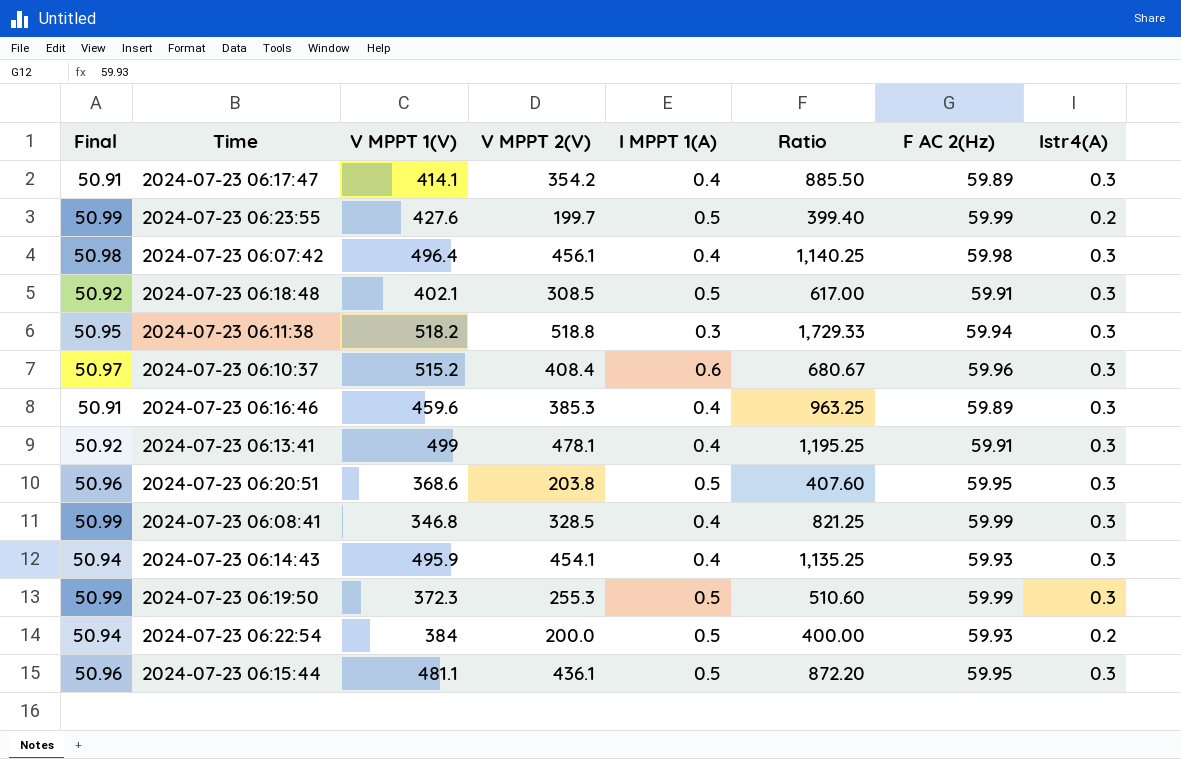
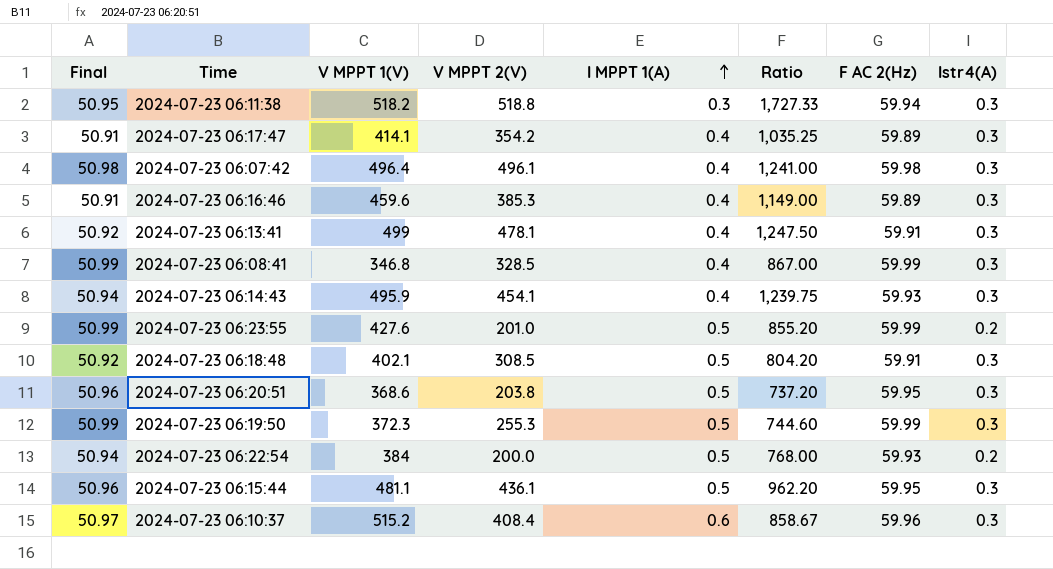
row order: none -> I MPPT 1(A) ascending
column Ratio | formula: [V MPPT 2(V)] / [I MPPT 1(A)] -> [V MPPT 1(V)] / [I MPPT 1(A)]
2024-07-23 06:07:42 | V MPPT 2(V): 456.1 -> 496.1
2024-07-23 06:23:55 | V MPPT 2(V): 199.7 -> 201.0

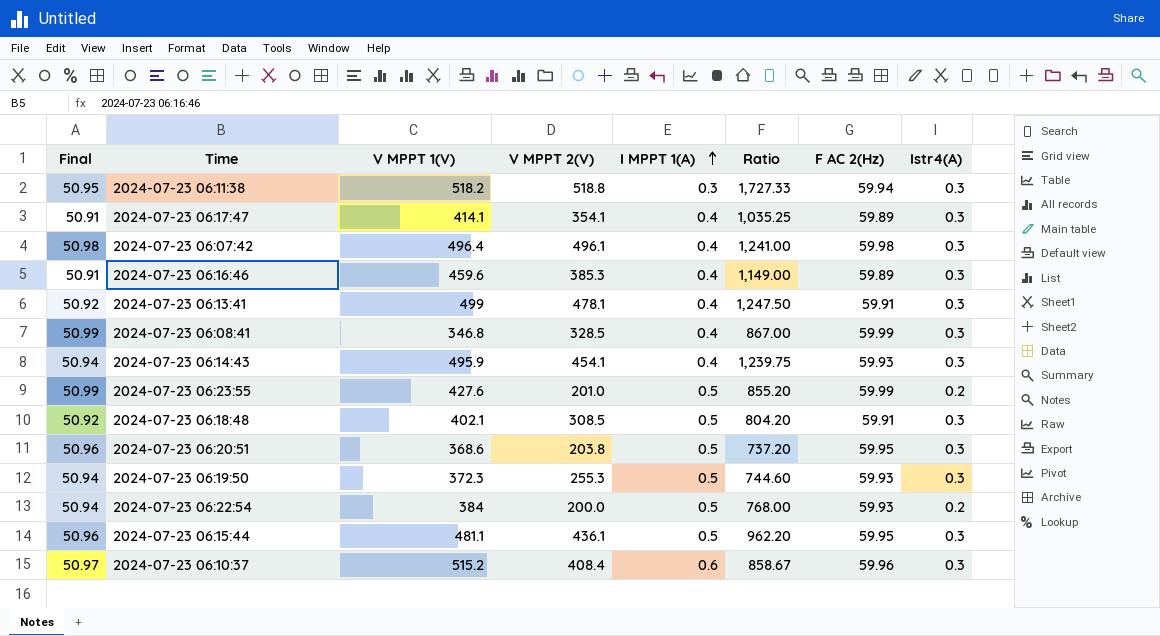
2024-07-23 06:17:47 | V MPPT 2(V): 354.2 -> 354.1
2024-07-23 06:19:50 | Final: 50.99 -> 50.94
2024-07-23 06:19:50 | F AC 2(Hz): 59.99 -> 59.93

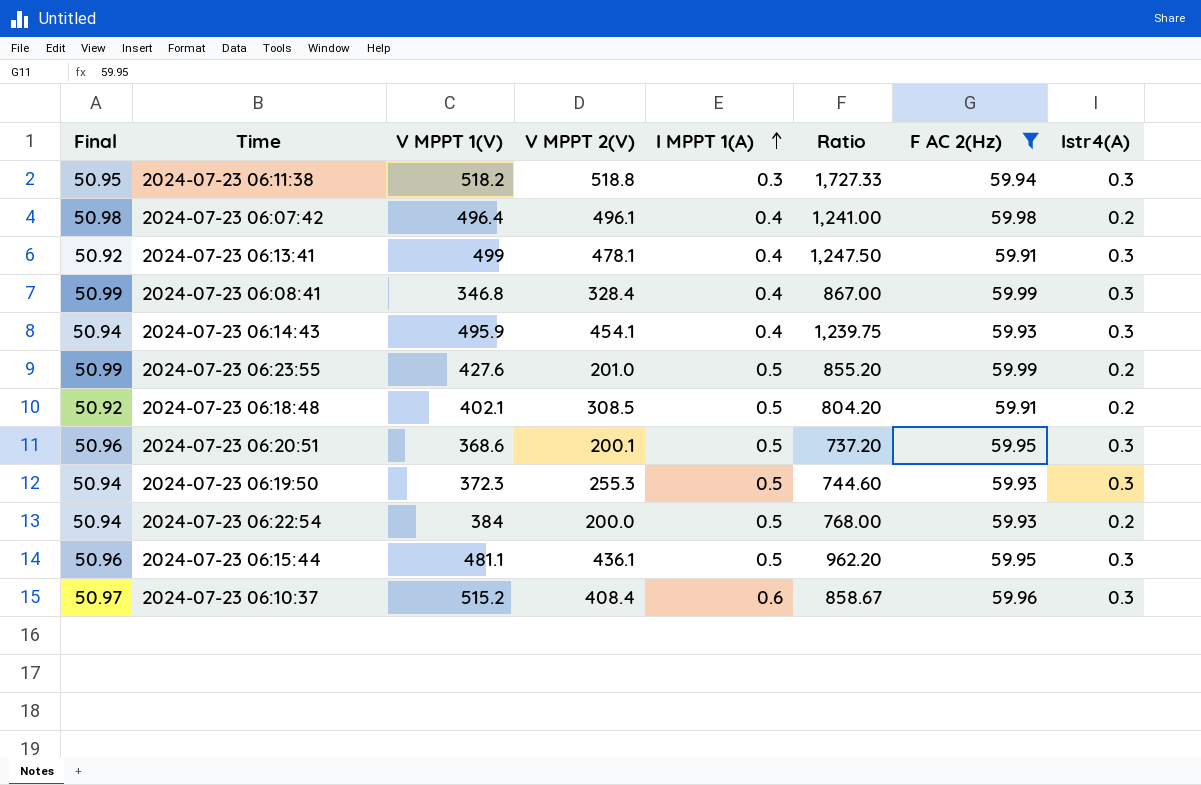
filter: none -> F AC 2(Hz) != 59.89
2024-07-23 06:07:42 | Istr4(A): 0.3 -> 0.2
2024-07-23 06:08:41 | V MPPT 2(V): 328.5 -> 328.4
2024-07-23 06:18:48 | Istr4(A): 0.3 -> 0.2
2024-07-23 06:20:51 | V MPPT 2(V): 203.8 -> 200.1

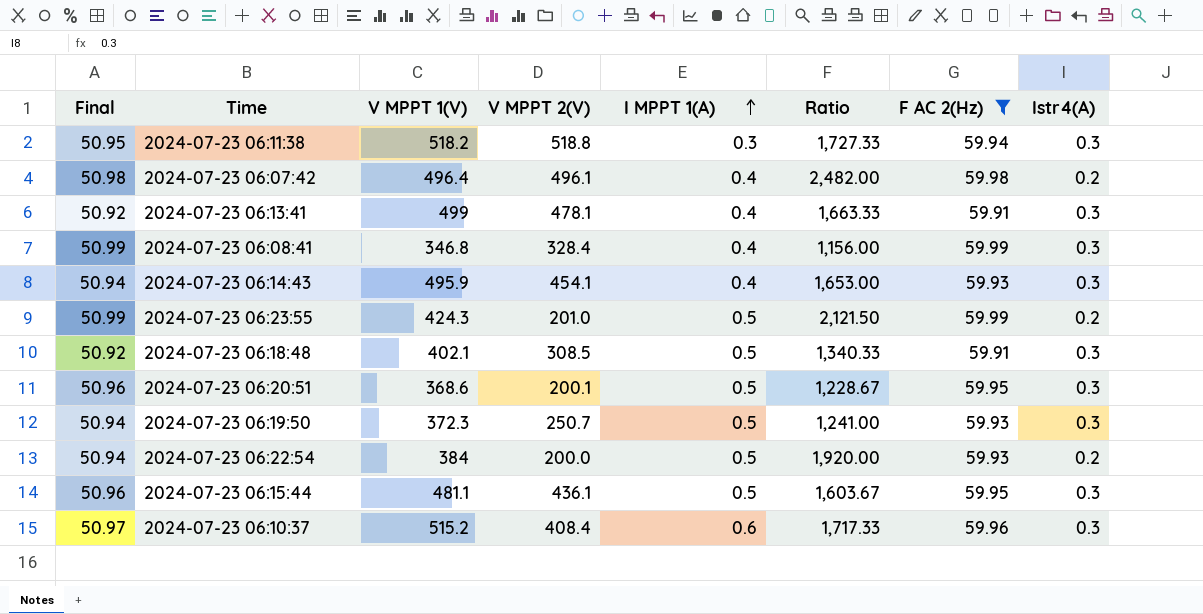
column Ratio | formula: [V MPPT 1(V)] / [I MPPT 1(A)] -> [V MPPT 1(V)] / [Istr4(A)]
2024-07-23 06:23:55 | V MPPT 1(V): 427.6 -> 424.3
2024-07-23 06:18:48 | Istr4(A): 0.2 -> 0.3
2024-07-23 06:19:50 | V MPPT 2(V): 255.3 -> 250.7

